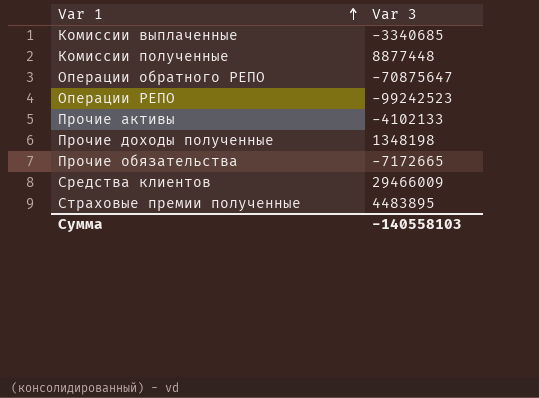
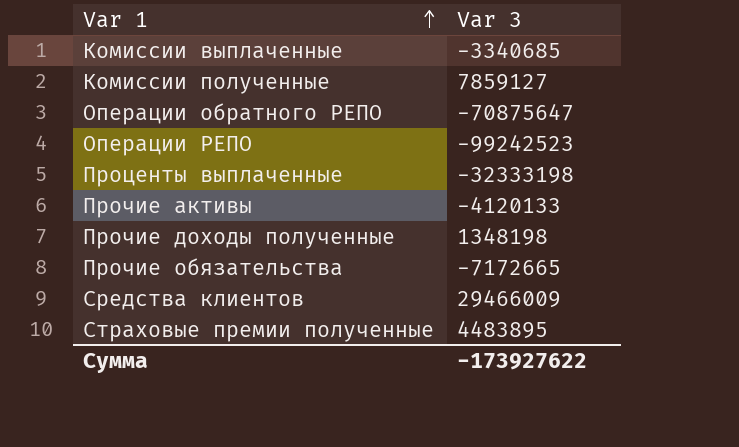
Комиссии полученные | Var 3: 8877448 -> 7859127
row Проценты выплаченные: none -> -32333198
Прочие активы | Var 3: -4102133 -> -4120133
Сумма | Var 3: -140558103 -> -173927622

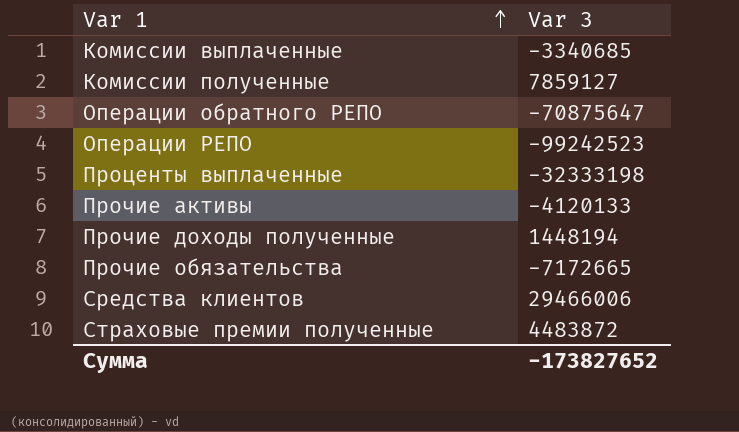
Прочие доходы полученные | Var 3: 1348198 -> 1448194
Средства клиентов | Var 3: 29466009 -> 29466006
Страховые премии полученные | Var 3: 4483895 -> 4483872
Сумма | Var 3: -173927622 -> -173827652

